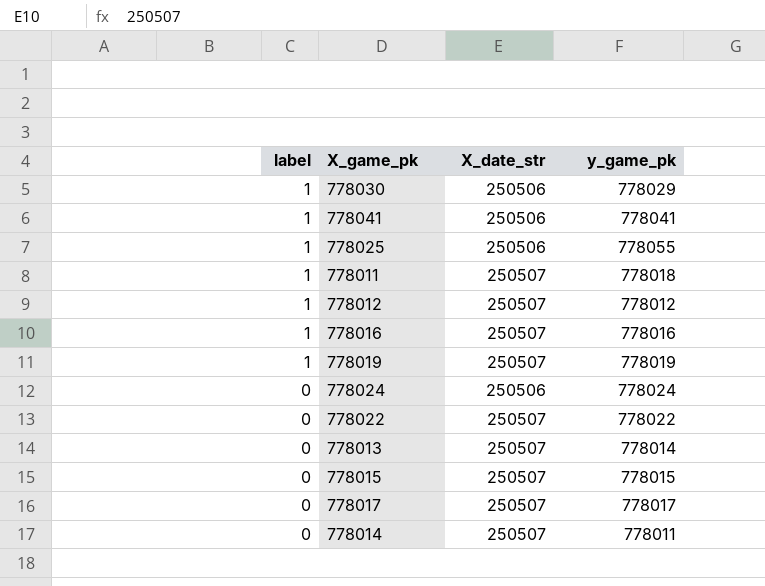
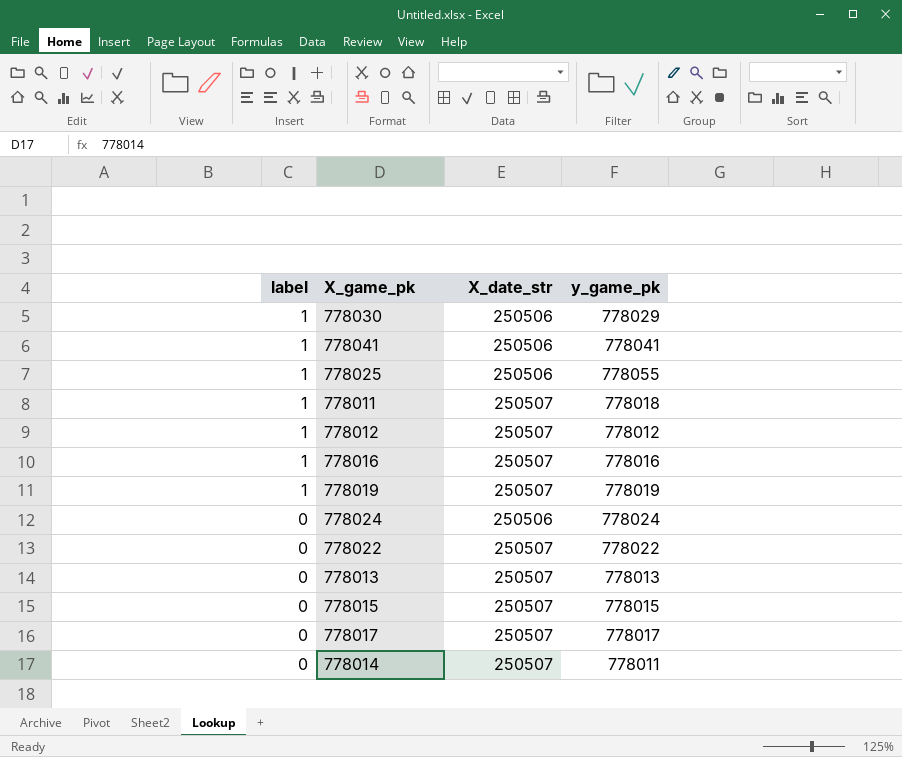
778013 | y_game_pk: 778014 -> 778013

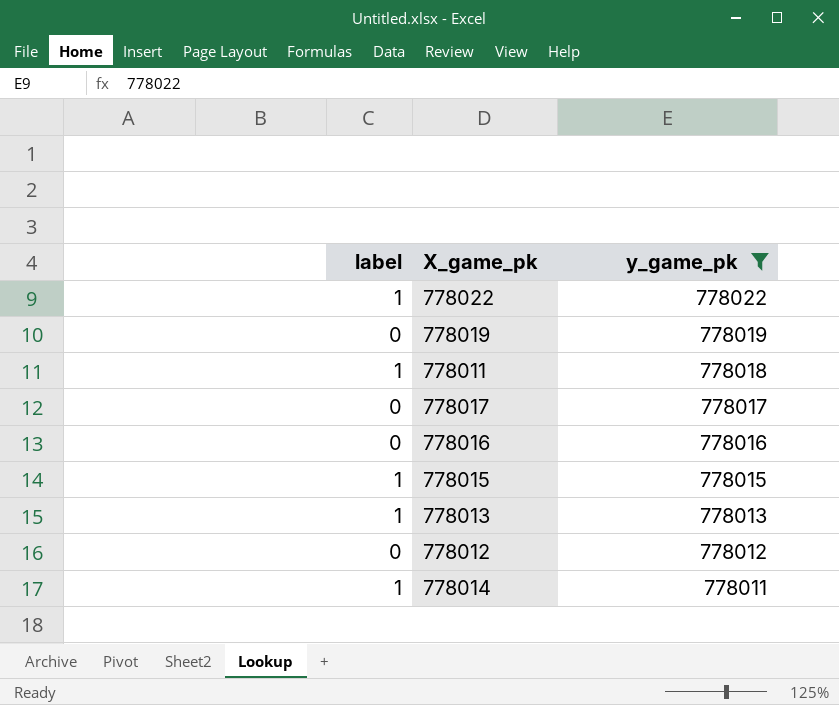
filter: none -> y_game_pk <= 778022
row order: label descending -> y_game_pk descending
column X_date_str | position: 3 -> none
778022 | label: 0 -> 1
778019 | label: 1 -> 0
778016 | label: 1 -> 0
778015 | label: 0 -> 1
778013 | label: 0 -> 1
778012 | label: 1 -> 0
778014 | label: 0 -> 1

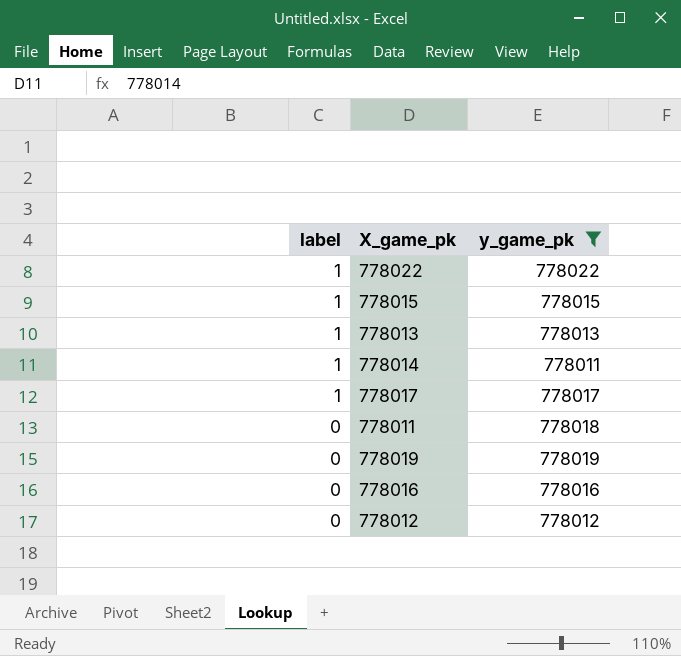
row order: y_game_pk descending -> label descending
778017 | label: 0 -> 1
778011 | label: 1 -> 0

